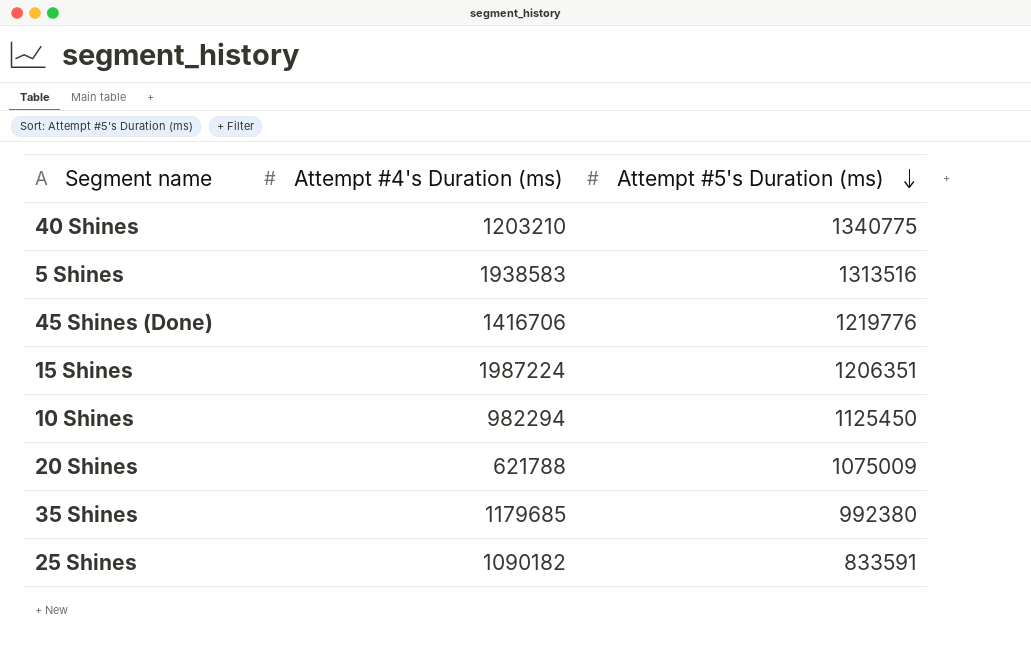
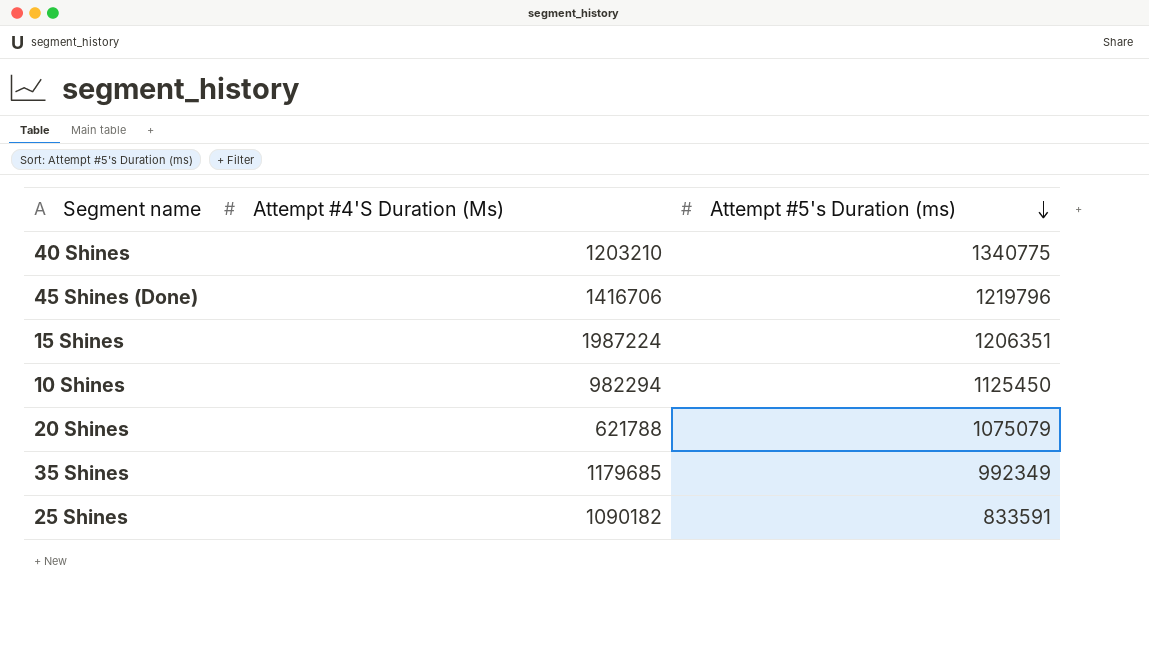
column name: Attempt #4's Duration (ms) -> Attempt #4'S Duration (Ms)
row 5 Shines: 1938583 | 1313516 -> none
45 Shines (Done) | Attempt #5's Duration (ms): 1219776 -> 1219796
20 Shines | Attempt #5's Duration (ms): 1075009 -> 1075079
35 Shines | Attempt #5's Duration (ms): 992380 -> 992349

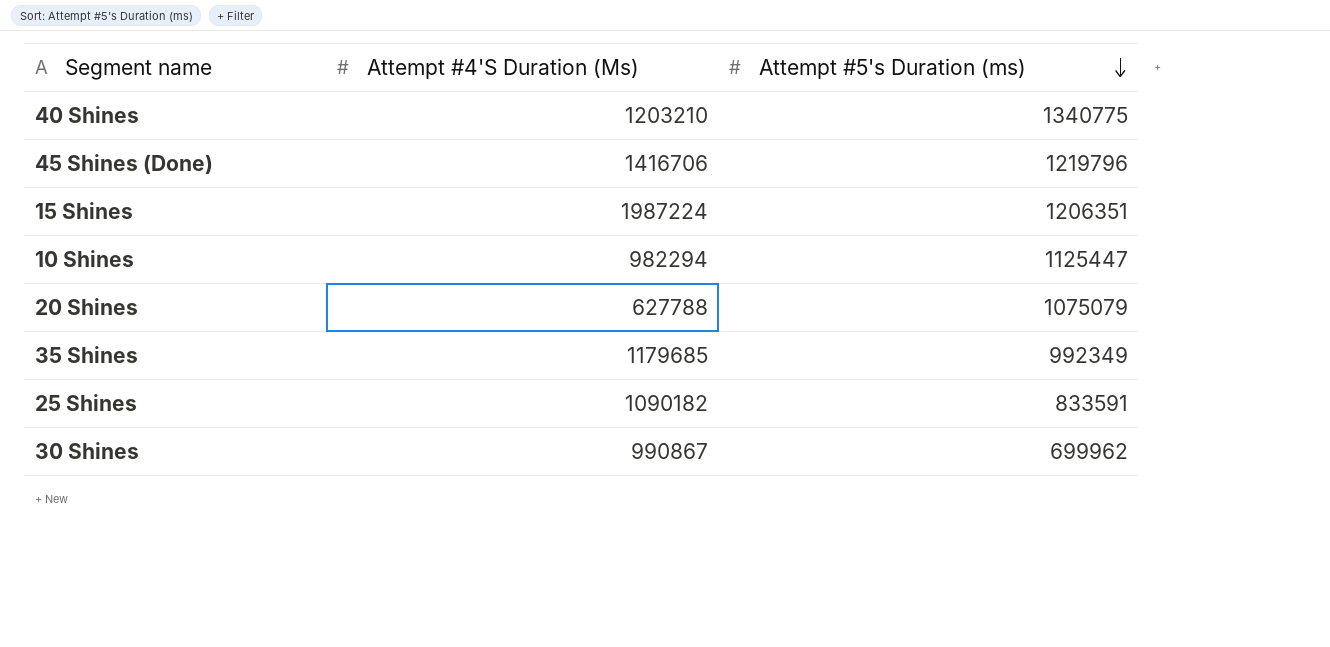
10 Shines | Attempt #5's Duration (ms): 1125450 -> 1125447
20 Shines | Attempt #4'S Duration (Ms): 621788 -> 627788
row 30 Shines: none -> 990867 | 699962

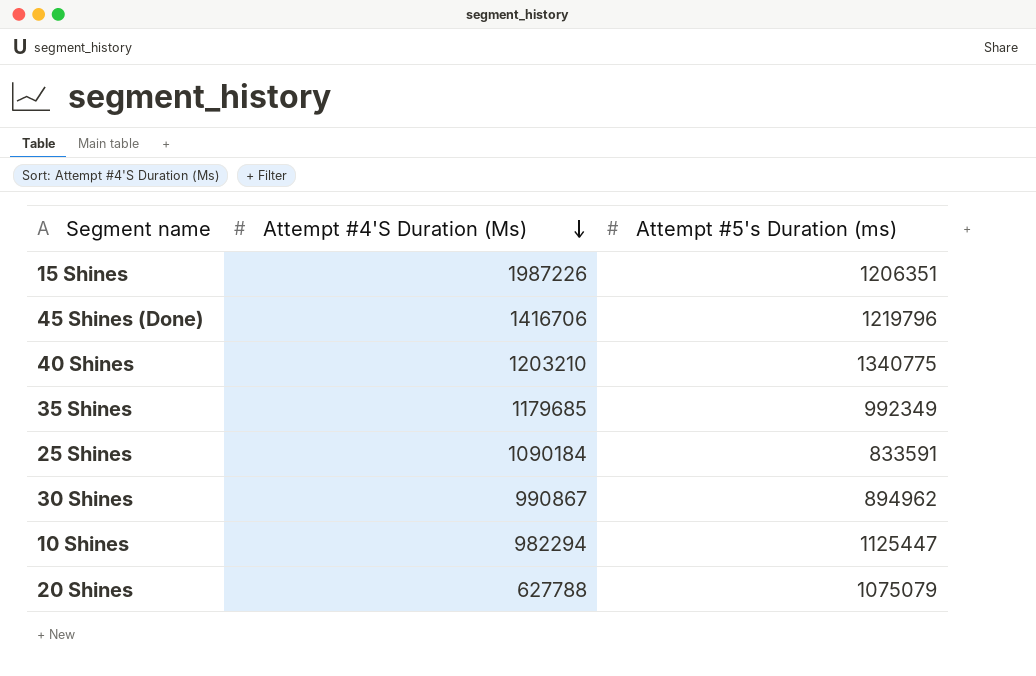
row order: Attempt #5's Duration (ms) descending -> Attempt #4'S Duration (Ms) descending
15 Shines | Attempt #4'S Duration (Ms): 1987224 -> 1987226
25 Shines | Attempt #4'S Duration (Ms): 1090182 -> 1090184
30 Shines | Attempt #5's Duration (ms): 699962 -> 894962

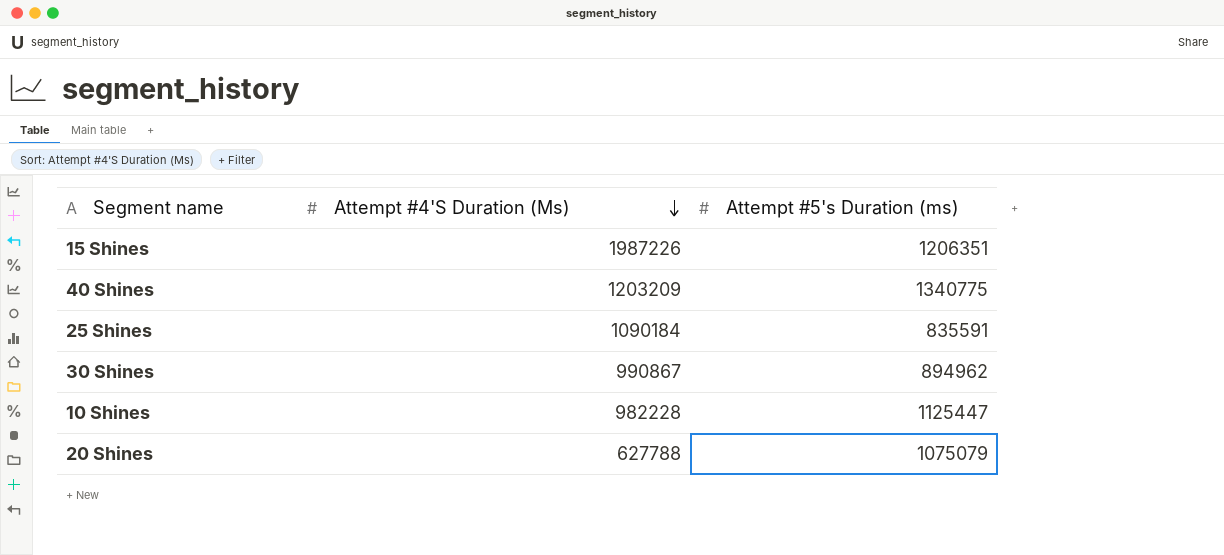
row 45 Shines (Done): 1416706 | 1219796 -> none
row 35 Shines: 1179685 | 992349 -> none
40 Shines | Attempt #4'S Duration (Ms): 1203210 -> 1203209
25 Shines | Attempt #5's Duration (ms): 833591 -> 835591
10 Shines | Attempt #4'S Duration (Ms): 982294 -> 982228

